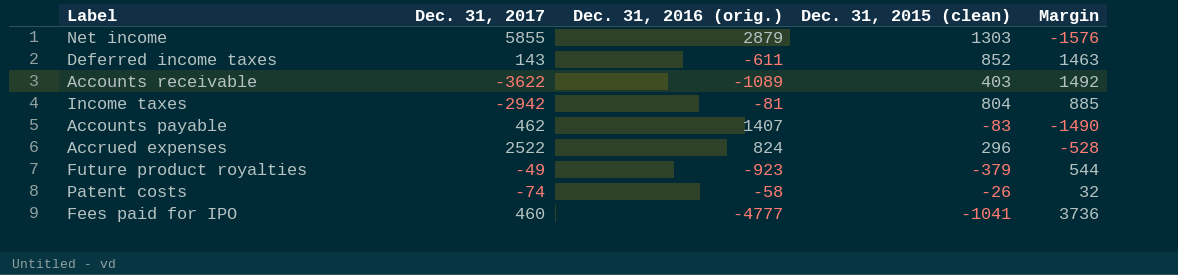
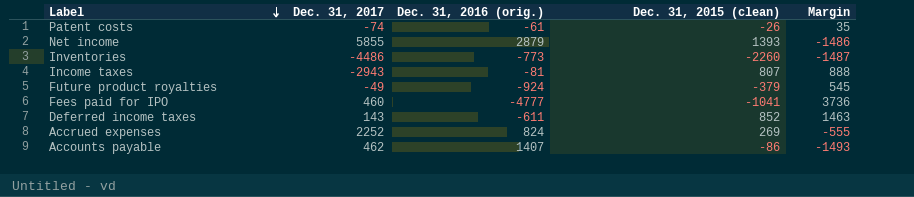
row order: none -> Label descending
row Accounts receivable: -3622 | -1089 | 403 | 1492 -> none
Patent costs | Dec. 31, 2016 (orig.): -58 -> -61
Patent costs | Margin: 32 -> 35
Net income | Dec. 31, 2015 (clean): 1303 -> 1393
Net income | Margin: -1576 -> -1486
row Inventories: none -> -4486 | -773 | -2260 | -1487
Income taxes | Dec. 31, 2017: -2942 -> -2943
Income taxes | Dec. 31, 2015 (clean): 804 -> 807
Income taxes | Margin: 885 -> 888
Future product royalties | Dec. 31, 2016 (orig.): -923 -> -924
Future product royalties | Margin: 544 -> 545
Accrued expenses | Dec. 31, 2017: 2522 -> 2252
Accrued expenses | Dec. 31, 2015 (clean): 296 -> 269
Accrued expenses | Margin: -528 -> -555
Accounts payable | Dec. 31, 2015 (clean): -83 -> -86
Accounts payable | Margin: -1490 -> -1493

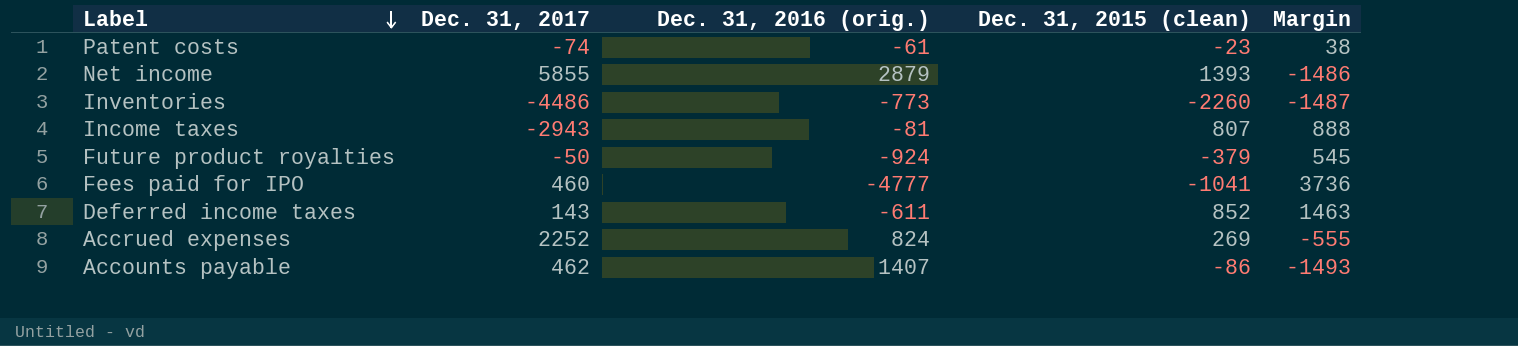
Patent costs | Dec. 31, 2015 (clean): -26 -> -23
Patent costs | Margin: 35 -> 38
Future product royalties | Dec. 31, 2017: -49 -> -50

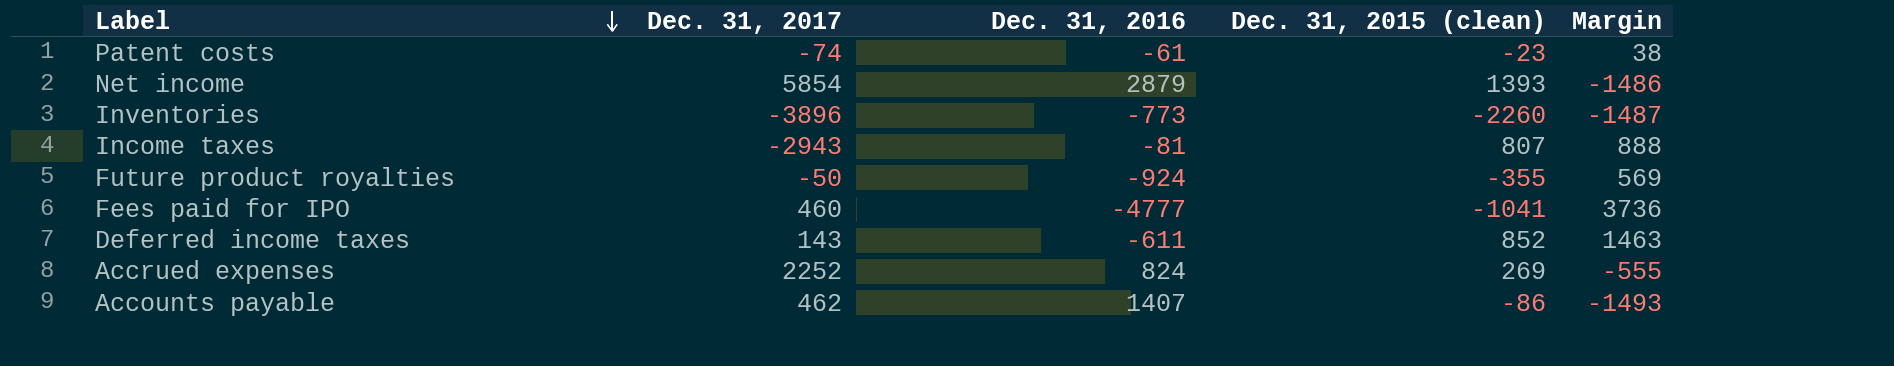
column name: Dec. 31, 2016 (orig.) -> Dec. 31, 2016
Net income | Dec. 31, 2017: 5855 -> 5854
Inventories | Dec. 31, 2017: -4486 -> -3896
Future product royalties | Dec. 31, 2015 (clean): -379 -> -355
Future product royalties | Margin: 545 -> 569

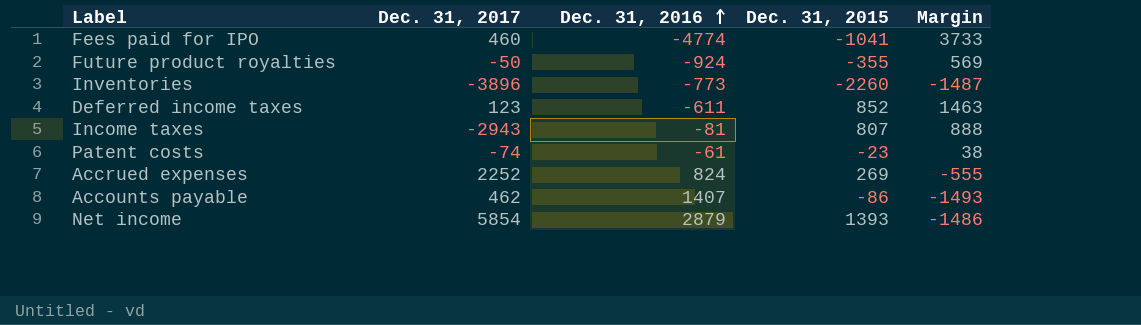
row order: Label descending -> Dec. 31, 2016 ascending
column name: Dec. 31, 2015 (clean) -> Dec. 31, 2015
Fees paid for IPO | Dec. 31, 2016: -4777 -> -4774
Fees paid for IPO | Margin: 3736 -> 3733
Deferred income taxes | Dec. 31, 2017: 143 -> 123

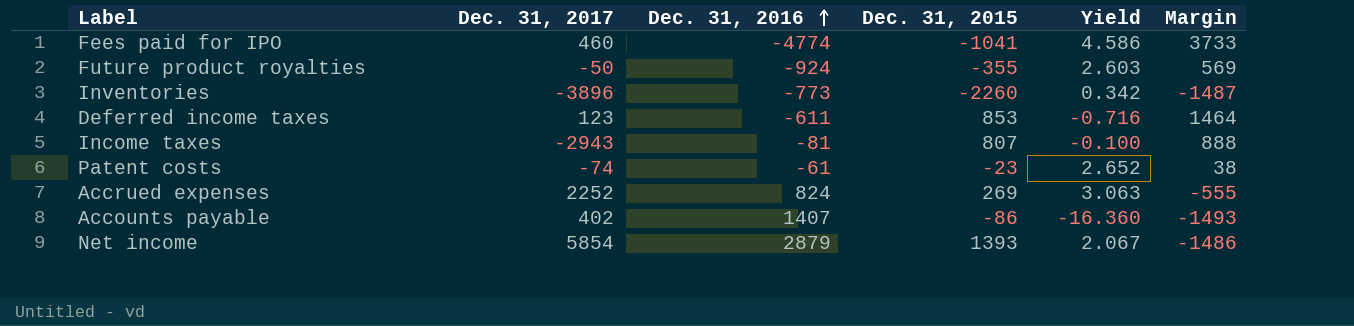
column Yield | formula: none -> [Dec. 31, 2016] / [Dec. 31, 2015]
Deferred income taxes | Dec. 31, 2015: 852 -> 853
Deferred income taxes | Margin: 1463 -> 1464
Accounts payable | Dec. 31, 2017: 462 -> 402

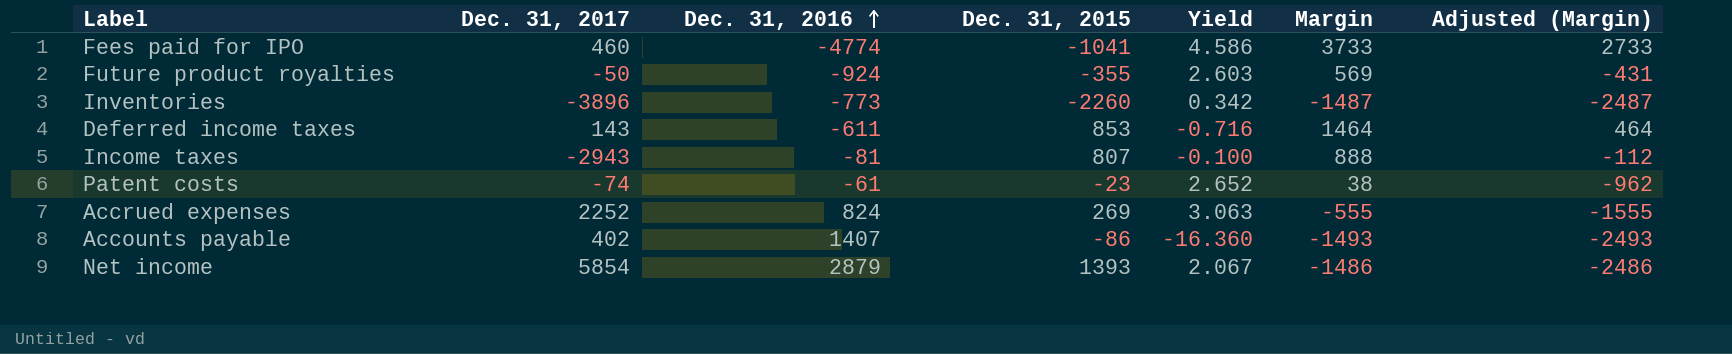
column Adjusted (Margin) | formula: none -> [Margin] - 1000
Deferred income taxes | Dec. 31, 2017: 123 -> 143

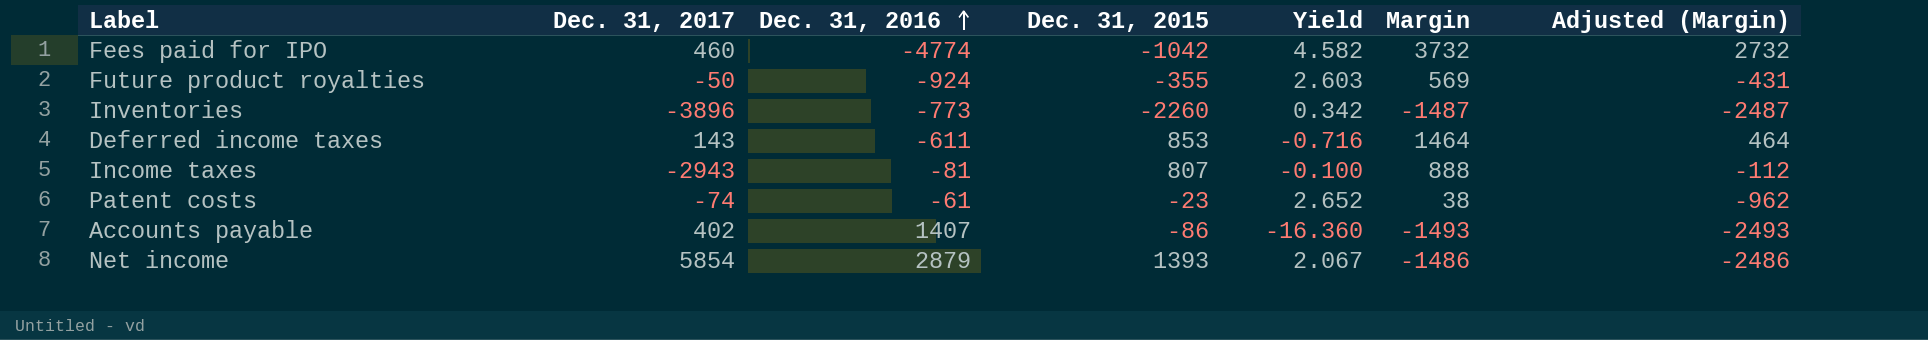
row Accrued expenses: 2252 | 824 | 269 | 3.063 | -555 | -1555 -> none
Fees paid for IPO | Dec. 31, 2015: -1041 -> -1042
Fees paid for IPO | Yield: 4.586 -> 4.582
Fees paid for IPO | Margin: 3733 -> 3732
Fees paid for IPO | Adjusted (Margin): 2733 -> 2732

